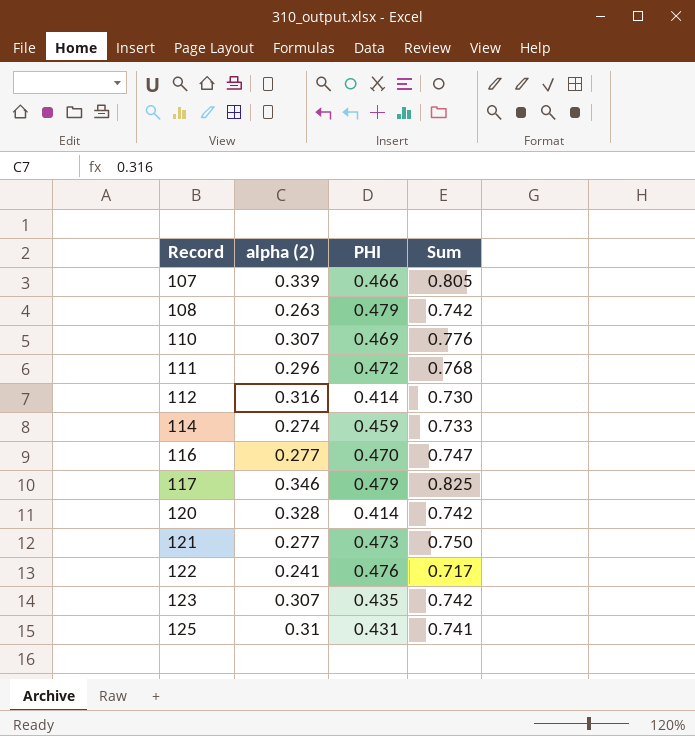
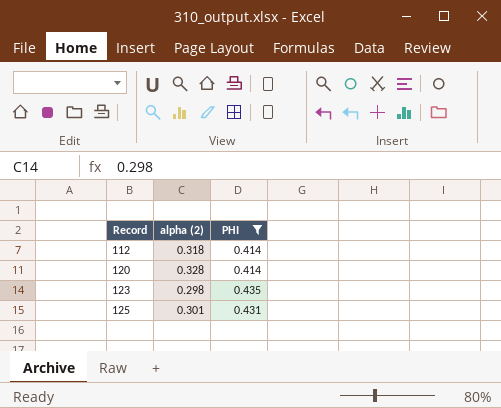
filter: none -> PHI <= 0.435
column Sum | formula: [alpha (2)] + [PHI] -> none
112 | alpha (2): 0.316 -> 0.318
123 | alpha (2): 0.307 -> 0.298
125 | alpha (2): 0.31 -> 0.301

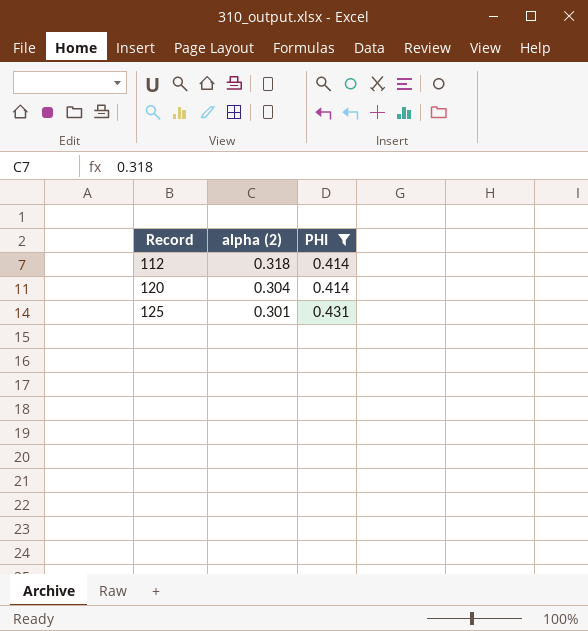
row 123: 0.298 | 0.435 -> none
120 | alpha (2): 0.328 -> 0.304

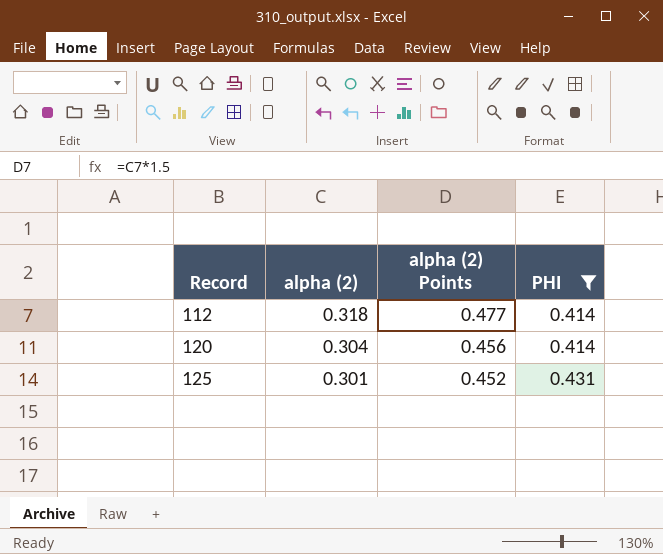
column alpha (2) Points | formula: none -> [alpha (2)] * 1.5

